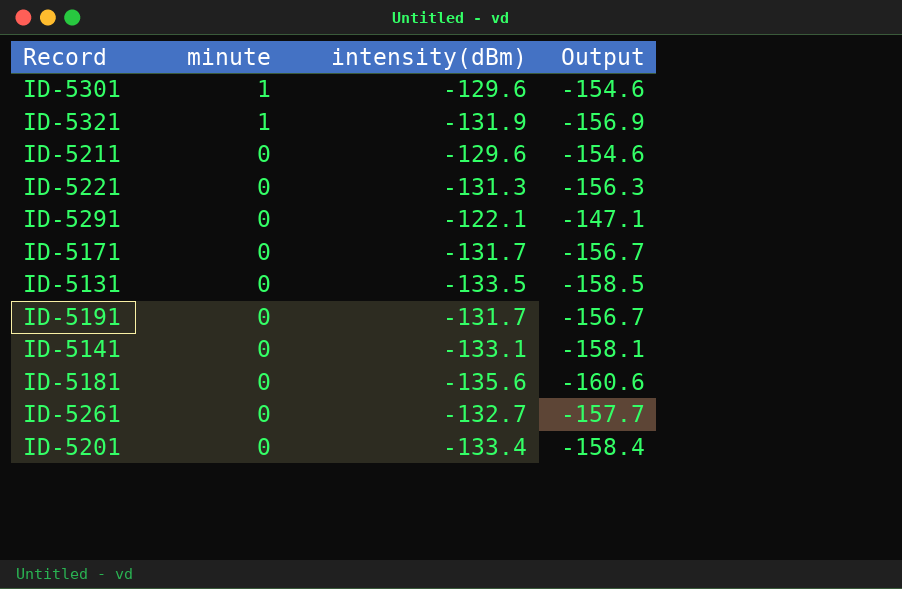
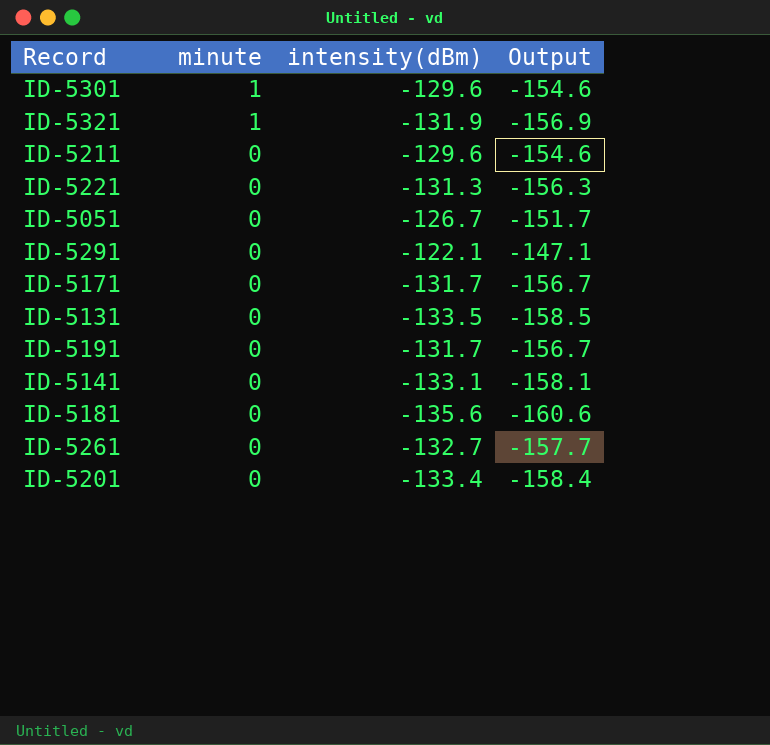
row ID-5051: none -> 0 | -126.7 | -151.7

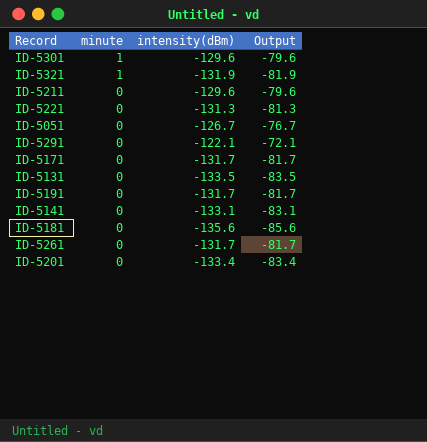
column Output | formula: [intensity(dBm)] - 25 -> [intensity(dBm)] + 50
ID-5261 | intensity(dBm): -132.7 -> -131.7

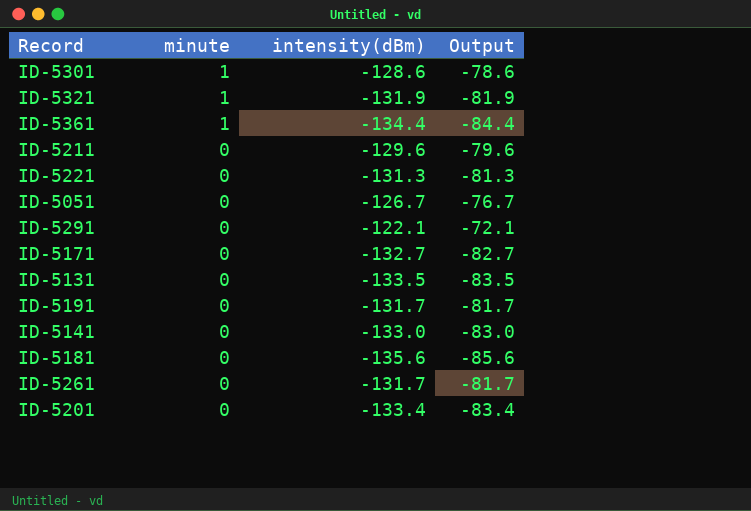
ID-5301 | intensity(dBm): -129.6 -> -128.6
ID-5301 | Output: -79.6 -> -78.6
row ID-5361: none -> 1 | -134.4 | -84.4
ID-5171 | intensity(dBm): -131.7 -> -132.7
ID-5171 | Output: -81.7 -> -82.7
ID-5141 | intensity(dBm): -133.1 -> -133.0
ID-5141 | Output: -83.1 -> -83.0

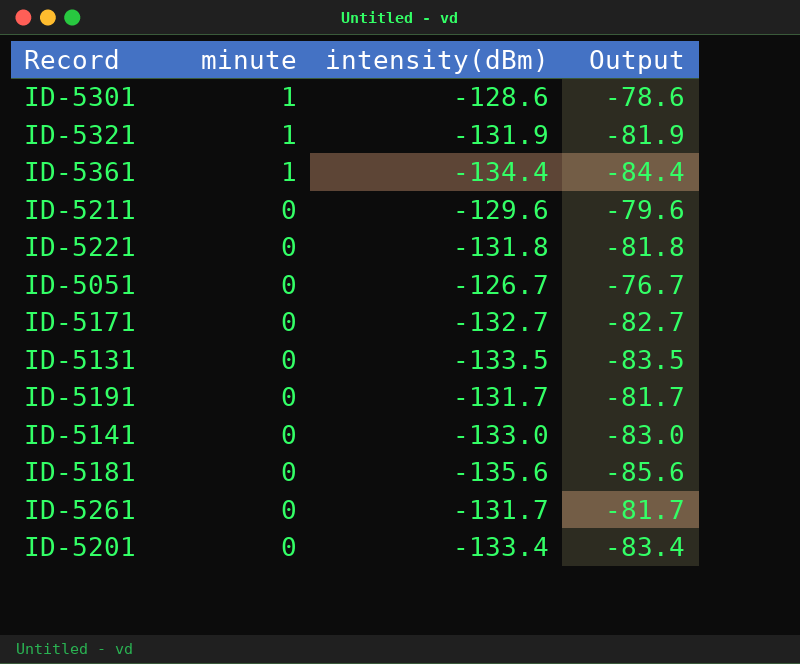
row ID-5291: 0 | -122.1 | -72.1 -> none
ID-5221 | intensity(dBm): -131.3 -> -131.8
ID-5221 | Output: -81.3 -> -81.8

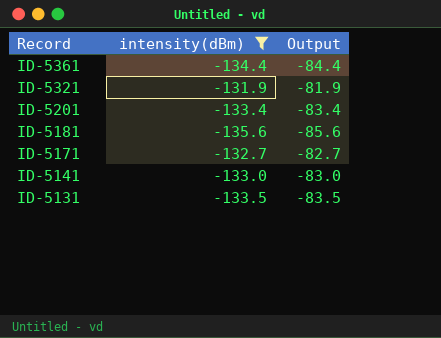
filter: none -> intensity(dBm) <= -131.9
row order: minute descending -> Record descending
column minute | position: 2 -> none

